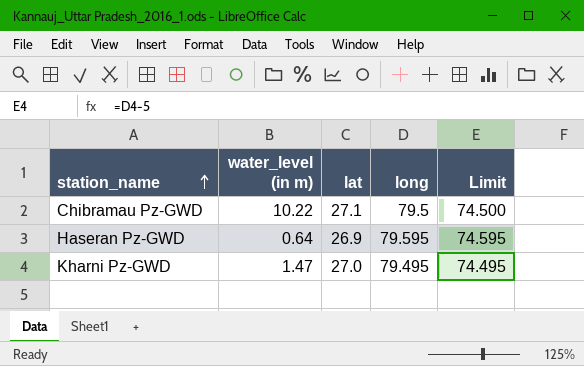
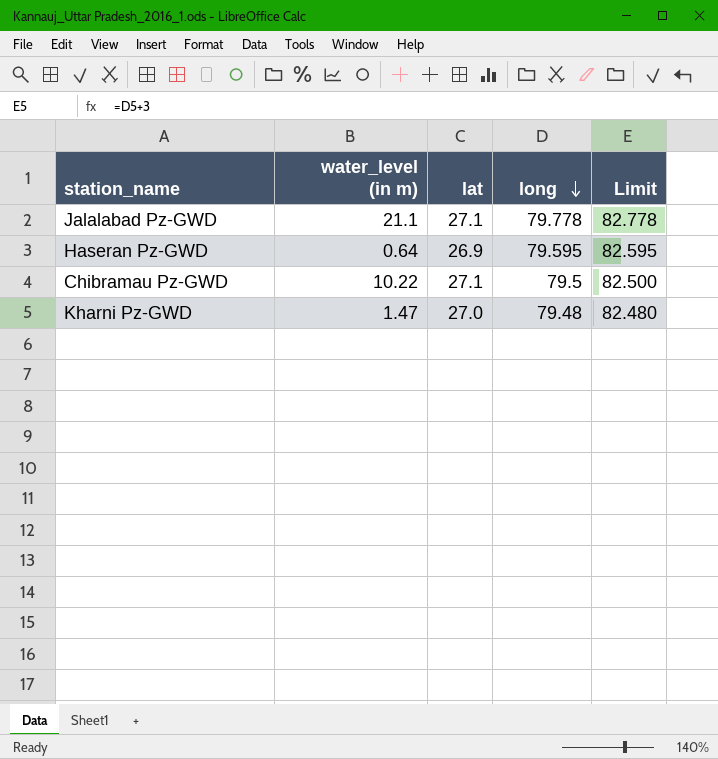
row order: station_name ascending -> long descending
column Limit | formula: [long] - 5 -> [long] + 3
row Jalalabad Pz-GWD: none -> 21.1 | 27.1 | 79.778 | 82.778
Kharni Pz-GWD | long: 79.495 -> 79.48

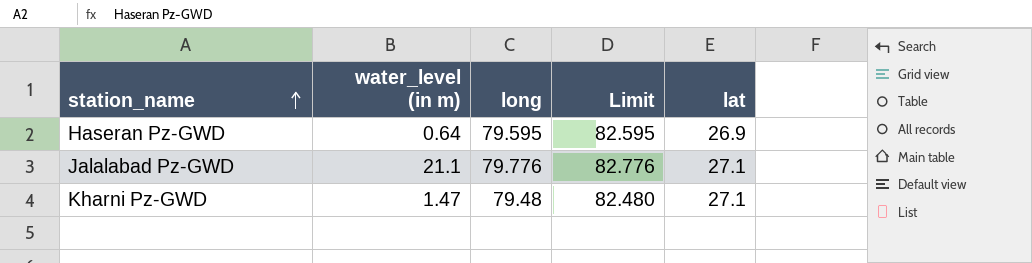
row order: long descending -> station_name ascending
column lat | position: 3 -> 5
row Chibramau Pz-GWD: 10.22 | 27.1 | 79.5 | 82.500 -> none
Jalalabad Pz-GWD | long: 79.778 -> 79.776
Jalalabad Pz-GWD | Limit: 82.778 -> 82.776
Kharni Pz-GWD | lat: 27.0 -> 27.1

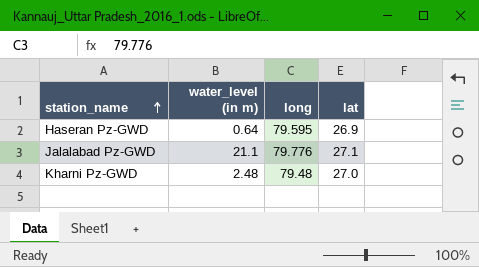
column Limit | formula: [long] + 3 -> none
Kharni Pz-GWD | water_level (in m): 1.47 -> 2.48
Kharni Pz-GWD | lat: 27.1 -> 27.0

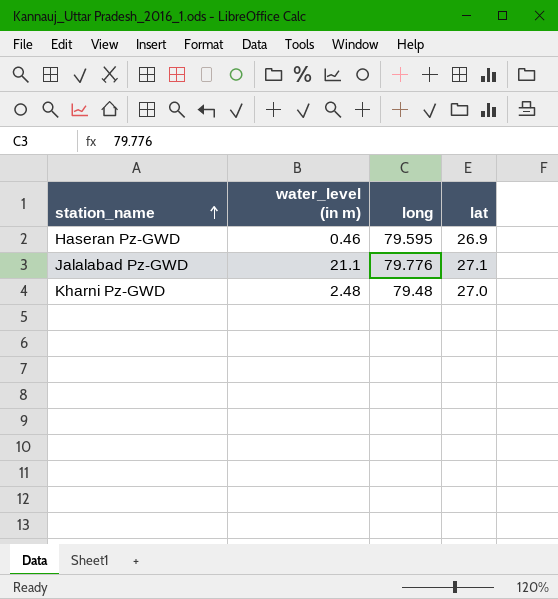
Haseran Pz-GWD | water_level (in m): 0.64 -> 0.46

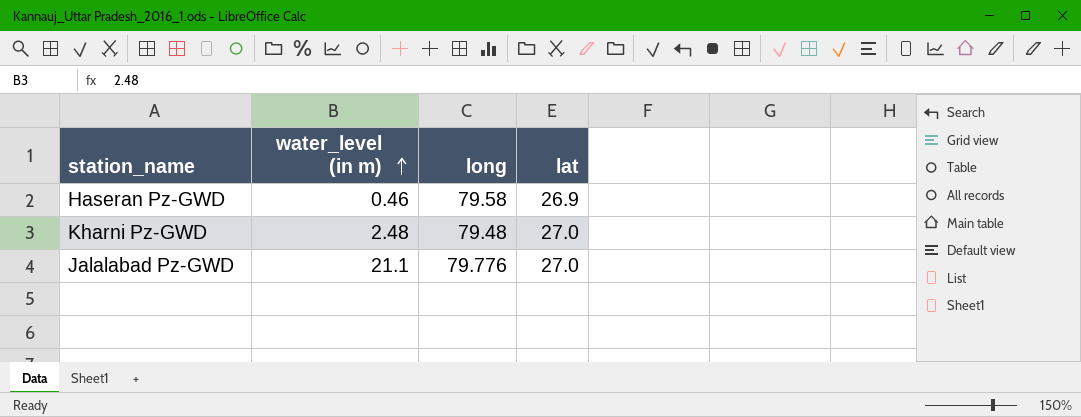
row order: station_name ascending -> water_level (in m) ascending
Haseran Pz-GWD | long: 79.595 -> 79.58
Jalalabad Pz-GWD | lat: 27.1 -> 27.0

